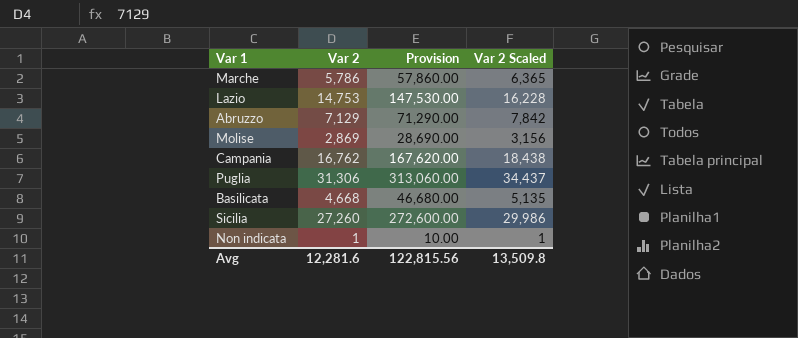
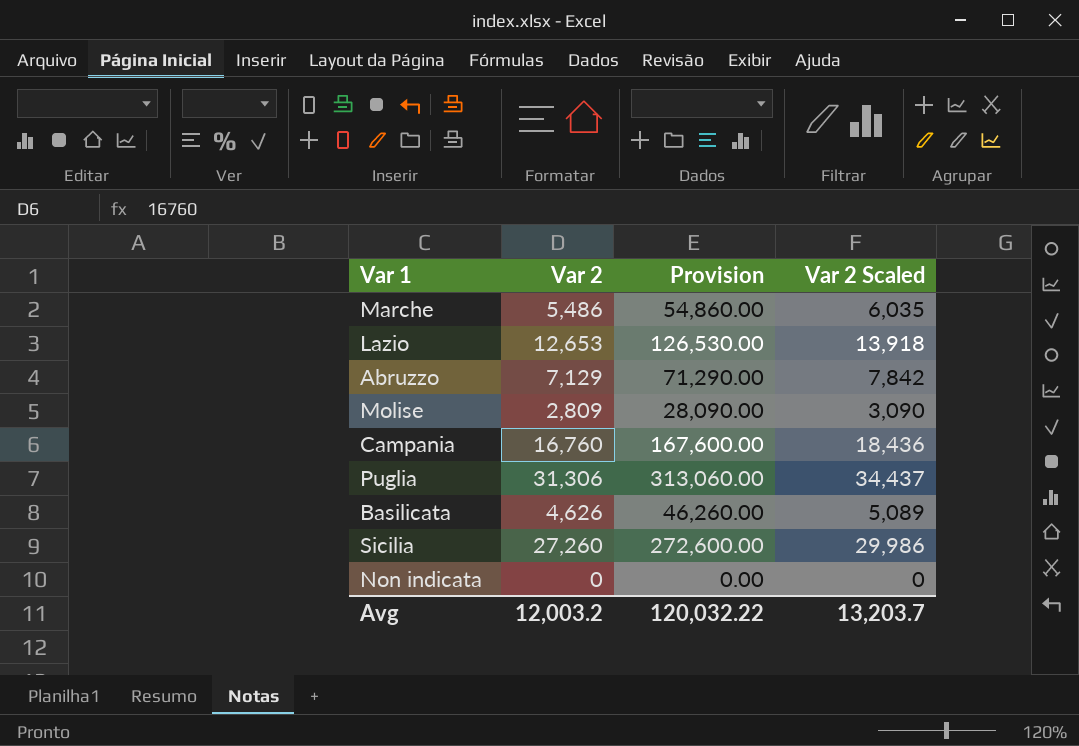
Marche | Var 2: 5,786 -> 5,486
Marche | Provision: 57,860.00 -> 54,860.00
Marche | Var 2 Scaled: 6,365 -> 6,035
Lazio | Var 2: 14,753 -> 12,653
Lazio | Provision: 147,530.00 -> 126,530.00
Lazio | Var 2 Scaled: 16,228 -> 13,918
Molise | Var 2: 2,869 -> 2,809
Molise | Provision: 28,690.00 -> 28,090.00
Molise | Var 2 Scaled: 3,156 -> 3,090
Campania | Var 2: 16,762 -> 16,760
Campania | Provision: 167,620.00 -> 167,600.00
Campania | Var 2 Scaled: 18,438 -> 18,436
Basilicata | Var 2: 4,668 -> 4,626
Basilicata | Provision: 46,680.00 -> 46,260.00
Basilicata | Var 2 Scaled: 5,135 -> 5,089
Non indicata | Var 2: 1 -> 0
Non indicata | Provision: 10.00 -> 0.00
Non indicata | Var 2 Scaled: 1 -> 0
Avg | Var 2: 12,281.6 -> 12,003.2
Avg | Provision: 122,815.56 -> 120,032.22
Avg | Var 2 Scaled: 13,509.8 -> 13,203.7

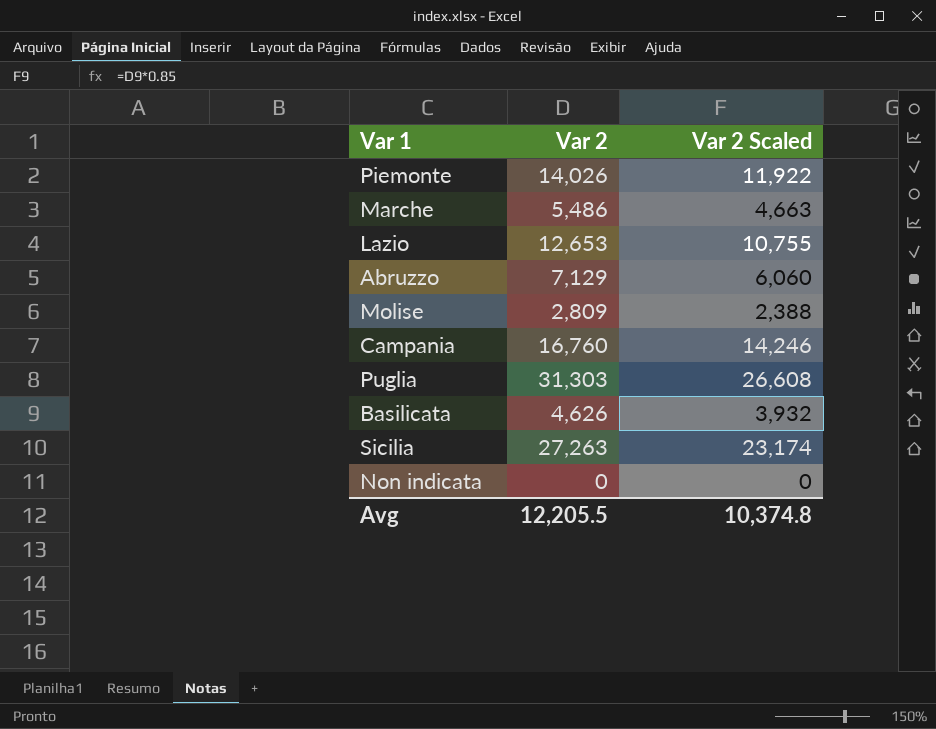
column Provision | formula: [Var 2] * 10 -> none
column Var 2 Scaled | formula: [Var 2] * 1.1 -> [Var 2] * 0.85
row Piemonte: none -> 14,026 | 11,922
Puglia | Var 2: 31,306 -> 31,303
Sicilia | Var 2: 27,260 -> 27,263
Avg | Var 2: 12,003.2 -> 12,205.5
Avg | Var 2 Scaled: 13,203.7 -> 10,374.8

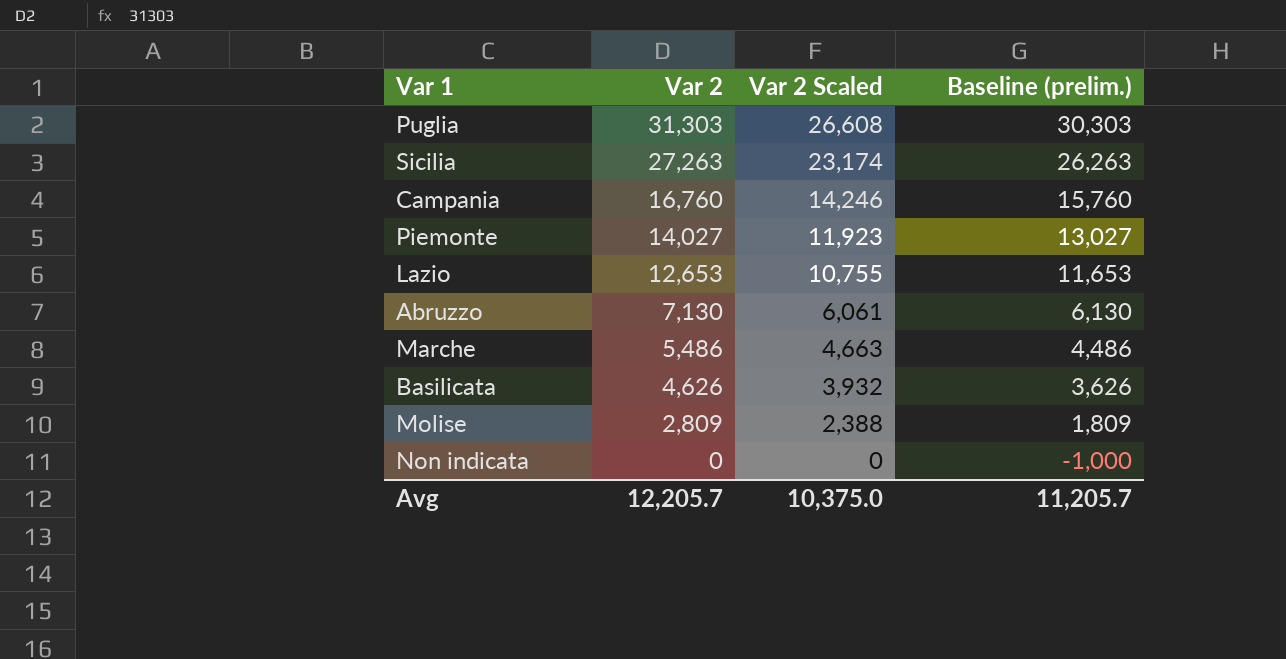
row order: none -> Var 2 descending
column Baseline (prelim.) | formula: none -> [Var 2] - 1000
Piemonte | Var 2: 14,026 -> 14,027
Piemonte | Var 2 Scaled: 11,922 -> 11,923
Abruzzo | Var 2: 7,129 -> 7,130
Abruzzo | Var 2 Scaled: 6,060 -> 6,061
Avg | Var 2: 12,205.5 -> 12,205.7
Avg | Var 2 Scaled: 10,374.8 -> 10,375.0

